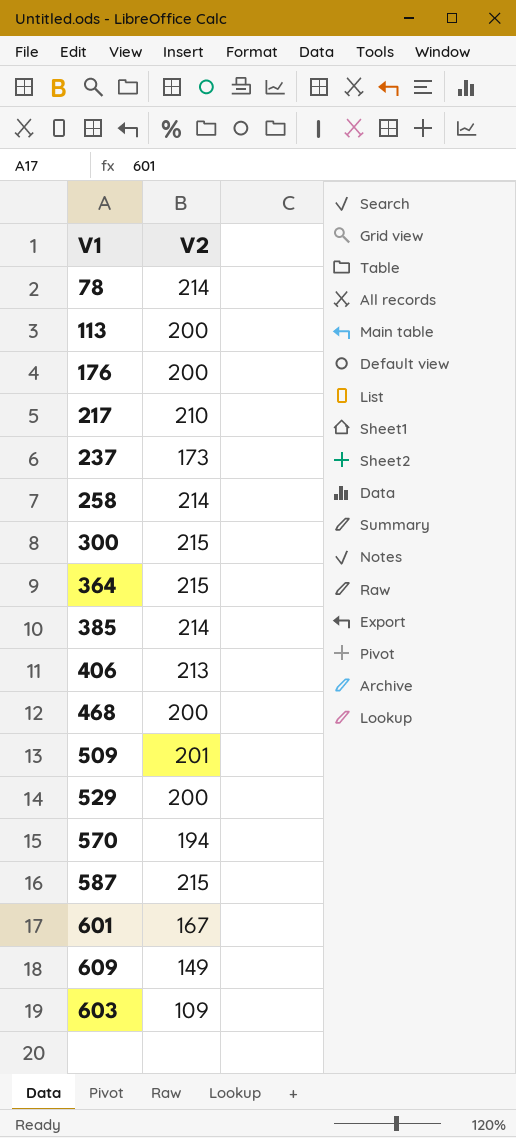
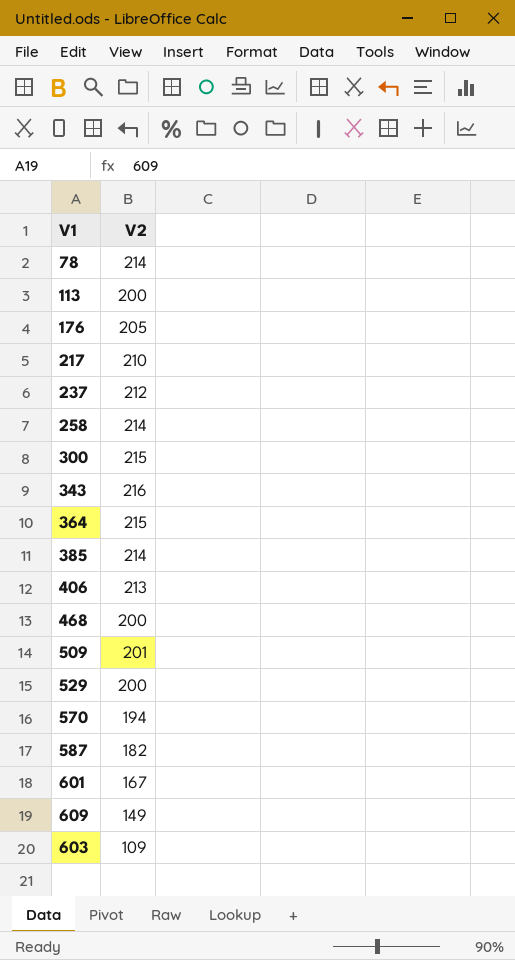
176 | V2: 200 -> 205
237 | V2: 173 -> 212
row 343: none -> 216
587 | V2: 215 -> 182

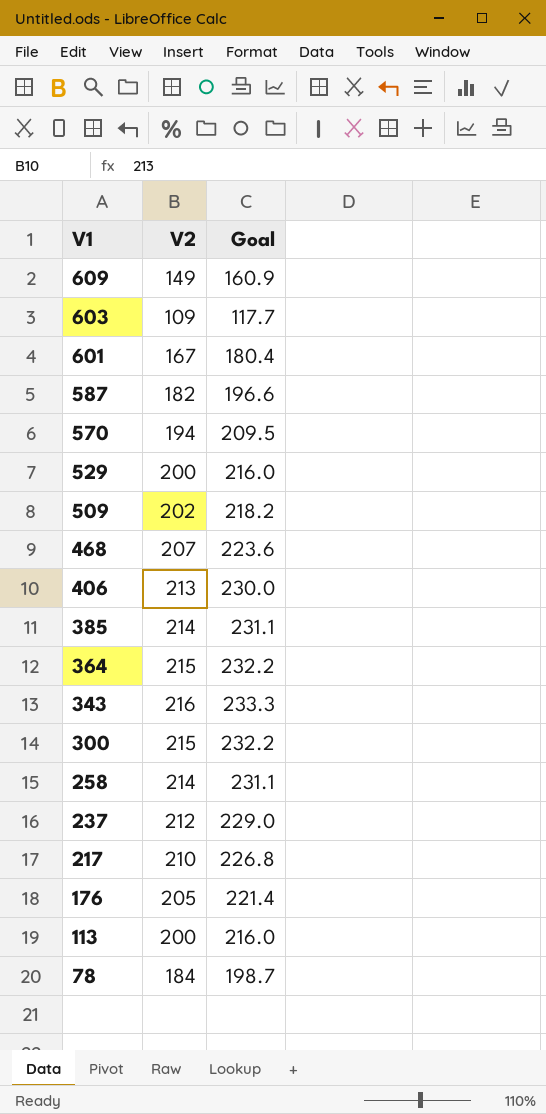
row order: none -> V1 descending
column Goal | formula: none -> [V2] * 1.08
509 | V2: 201 -> 202
468 | V2: 200 -> 207
78 | V2: 214 -> 184

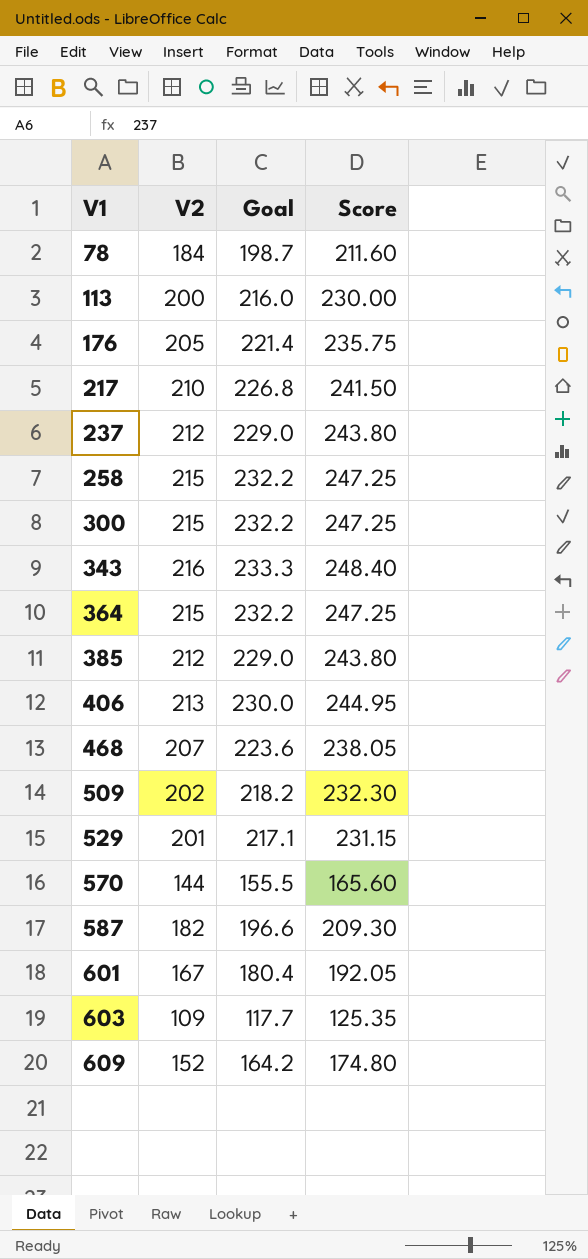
row order: V1 descending -> V1 ascending
column Score | formula: none -> [V2] * 1.15
258 | V2: 214 -> 215
258 | Goal: 231.1 -> 232.2
385 | V2: 214 -> 212
385 | Goal: 231.1 -> 229.0
529 | V2: 200 -> 201
529 | Goal: 216.0 -> 217.1
570 | V2: 194 -> 144
570 | Goal: 209.5 -> 155.5
609 | V2: 149 -> 152
609 | Goal: 160.9 -> 164.2

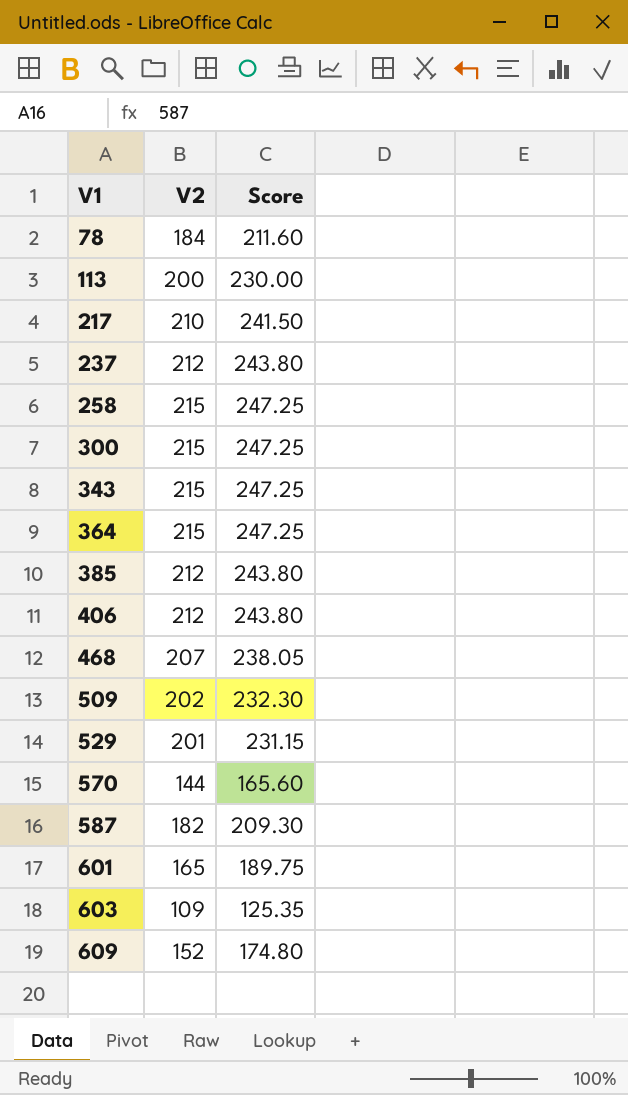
column Goal | formula: [V2] * 1.08 -> none
row 176: 205 | 221.4 | 235.75 -> none
343 | V2: 216 -> 215
343 | Score: 248.40 -> 247.25
406 | V2: 213 -> 212
406 | Score: 244.95 -> 243.80
601 | V2: 167 -> 165
601 | Score: 192.05 -> 189.75

